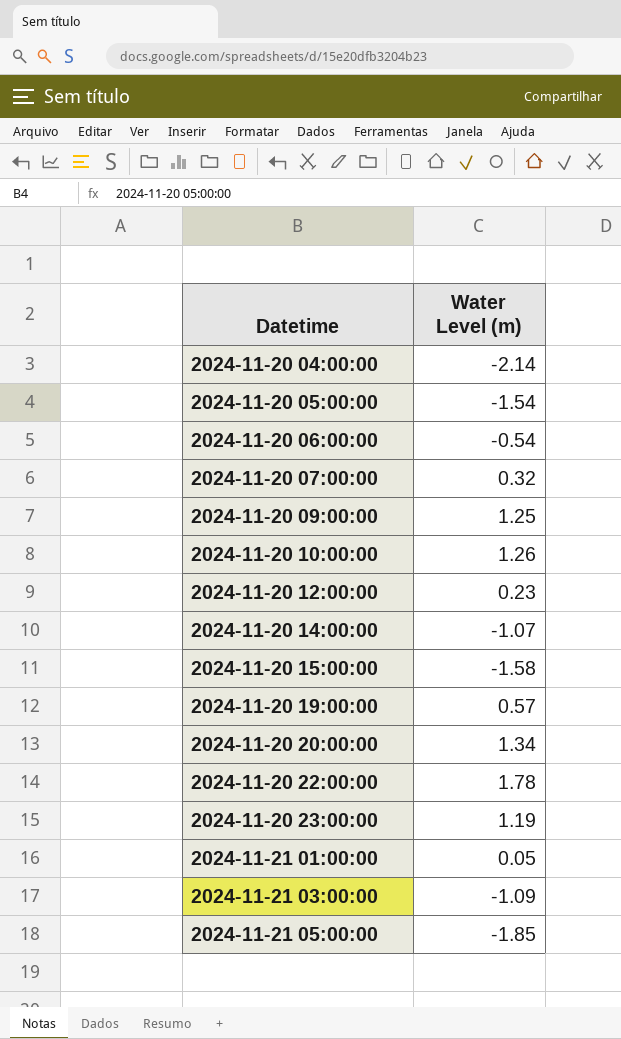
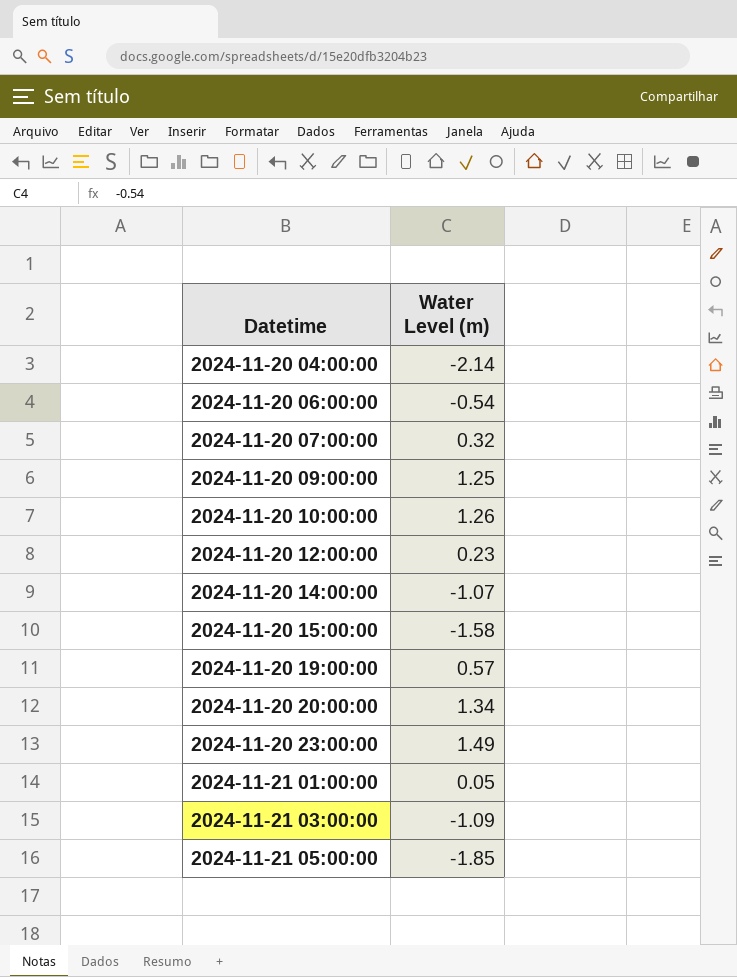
row 2024-11-20 05:00:00: -1.54 -> none
row 2024-11-20 22:00:00: 1.78 -> none
2024-11-20 23:00:00 | Water Level (m): 1.19 -> 1.49

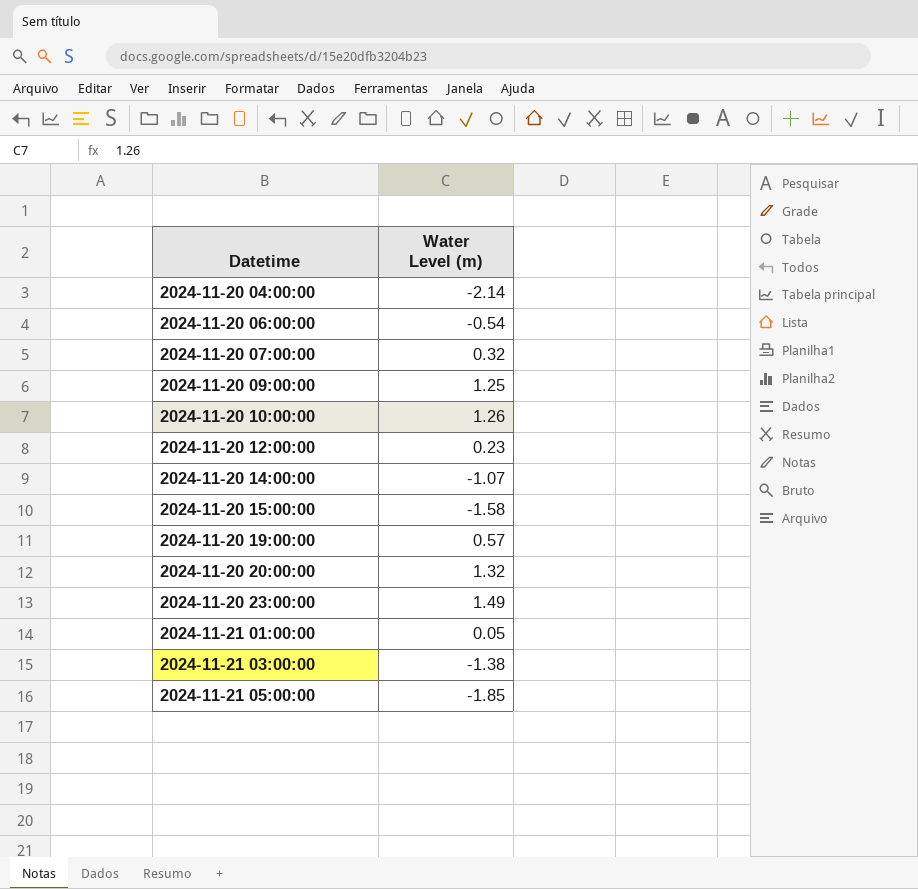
2024-11-20 20:00:00 | Water Level (m): 1.34 -> 1.32
2024-11-21 03:00:00 | Water Level (m): -1.09 -> -1.38

